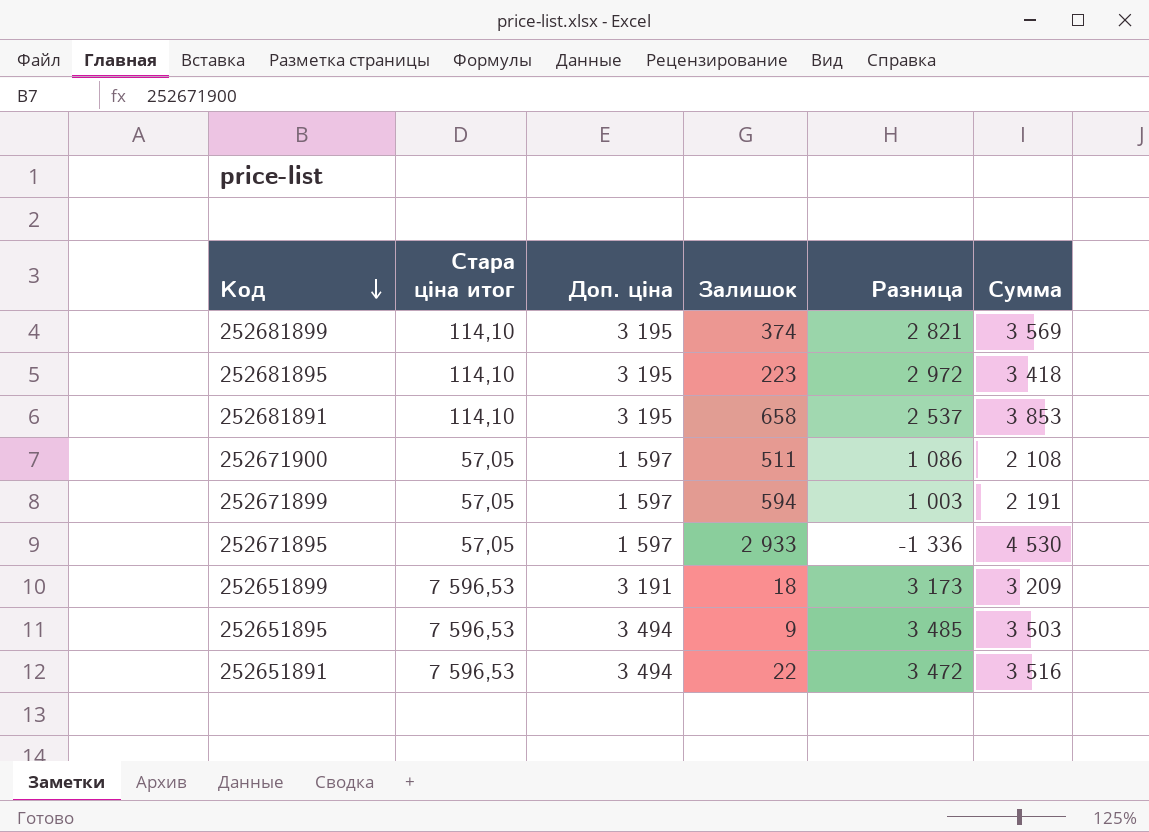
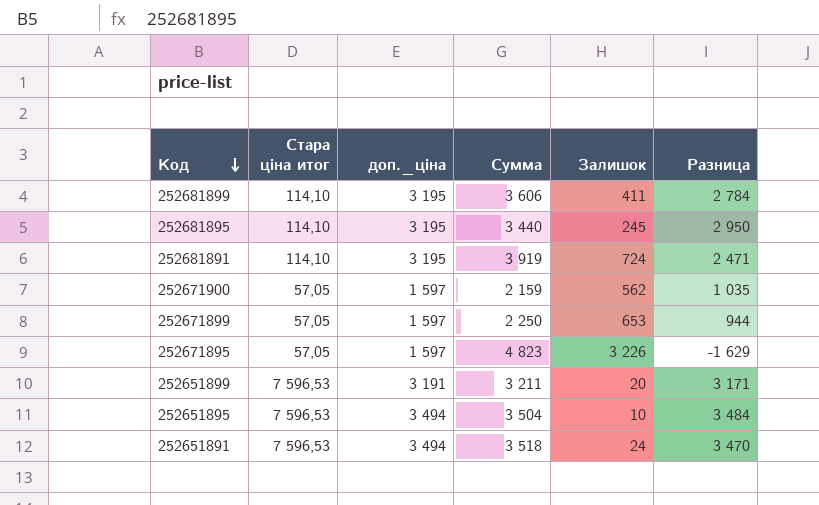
column name: Доп. ціна -> доп._ціна
column Сумма | position: 6 -> 4
252681899 | Сумма: 3 569 -> 3 606
252681899 | Залишок: 374 -> 411
252681899 | Разница: 2 821 -> 2 784
252681895 | Сумма: 3 418 -> 3 440
252681895 | Залишок: 223 -> 245
252681895 | Разница: 2 972 -> 2 950
252681891 | Сумма: 3 853 -> 3 919
252681891 | Залишок: 658 -> 724
252681891 | Разница: 2 537 -> 2 471
252671900 | Сумма: 2 108 -> 2 159
252671900 | Залишок: 511 -> 562
252671900 | Разница: 1 086 -> 1 035
252671899 | Сумма: 2 191 -> 2 250
252671899 | Залишок: 594 -> 653
252671899 | Разница: 1 003 -> 944
252671895 | Сумма: 4 530 -> 4 823
252671895 | Залишок: 2 933 -> 3 226
252671895 | Разница: -1 336 -> -1 629
252651899 | Сумма: 3 209 -> 3 211
252651899 | Залишок: 18 -> 20
252651899 | Разница: 3 173 -> 3 171
252651895 | Сумма: 3 503 -> 3 504
252651895 | Залишок: 9 -> 10
252651895 | Разница: 3 485 -> 3 484
252651891 | Сумма: 3 516 -> 3 518
252651891 | Залишок: 22 -> 24
252651891 | Разница: 3 472 -> 3 470

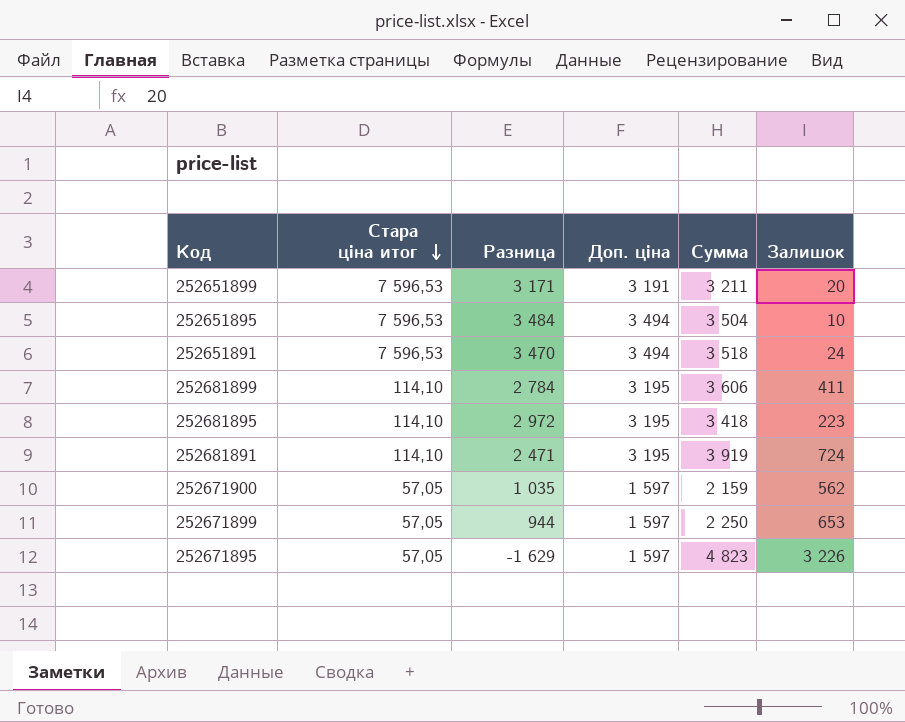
row order: Код descending -> Стара ціна итог descending
column Разница | position: 6 -> 3
column name: доп._ціна -> Доп. ціна
252681895 | Разница: 2 950 -> 2 972
252681895 | Сумма: 3 440 -> 3 418
252681895 | Залишок: 245 -> 223

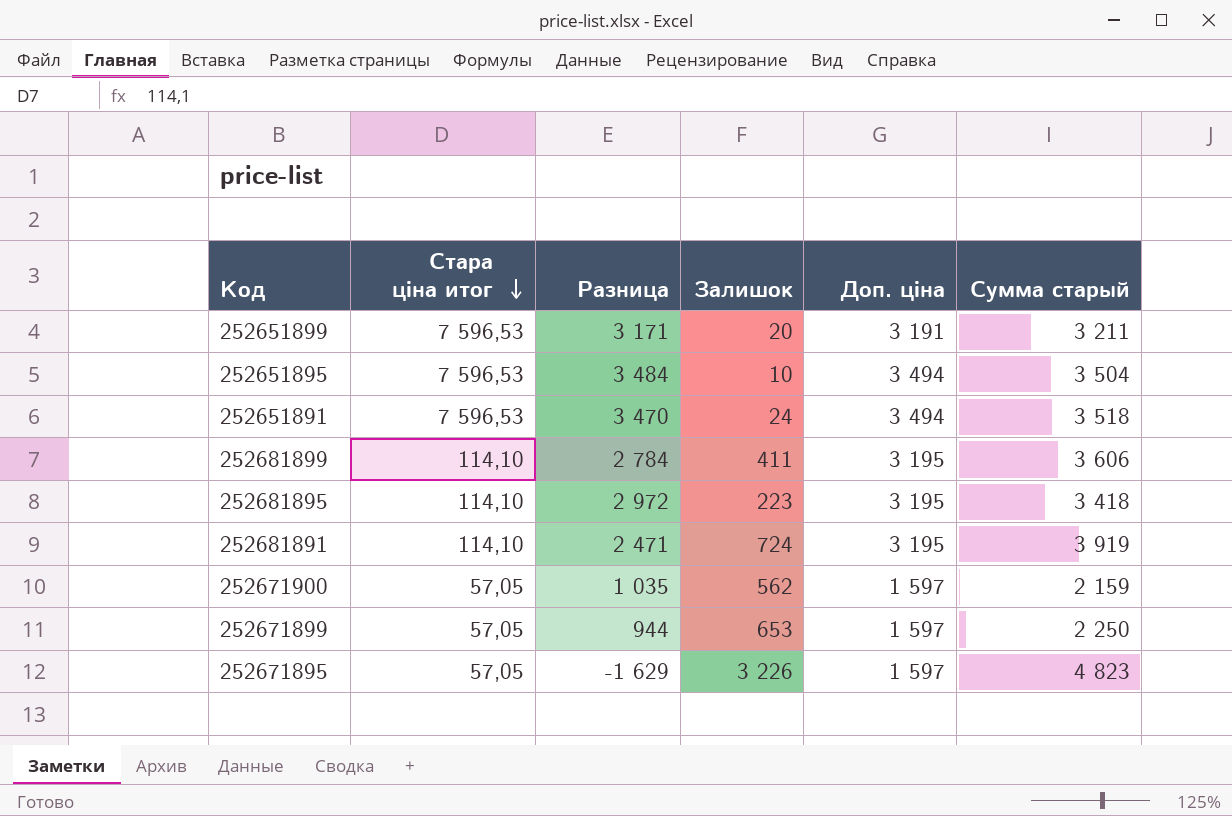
column Залишок | position: 6 -> 4
column name: Сумма -> Сумма старый

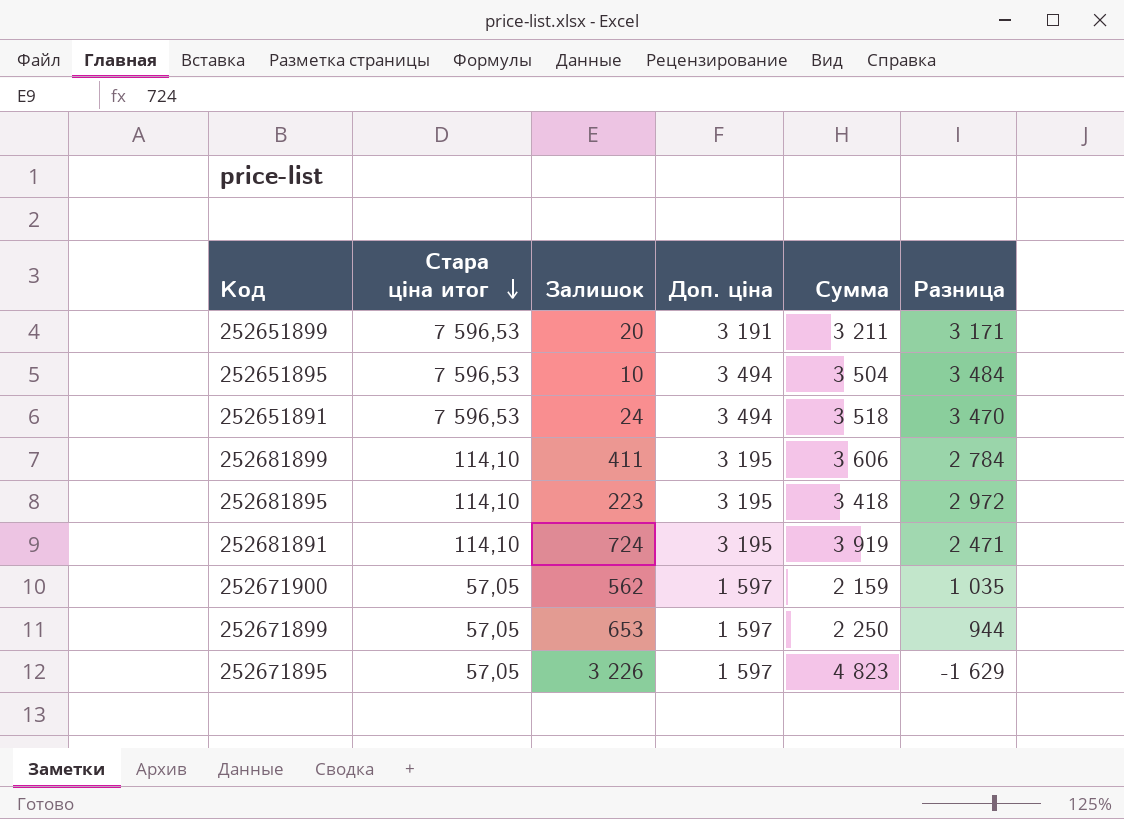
column name: Сумма старый -> Сумма
column Разница | position: 3 -> 6

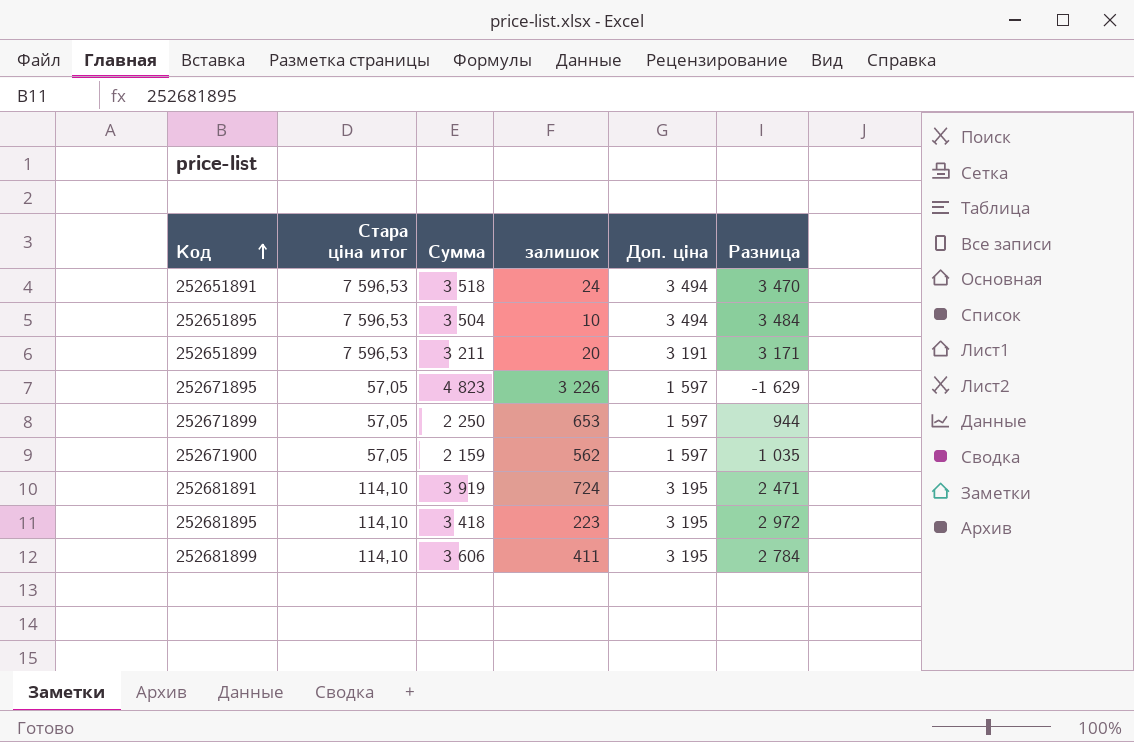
row order: Стара ціна итог descending -> Код ascending
column Сумма | position: 5 -> 3
column name: Залишок -> залишок

